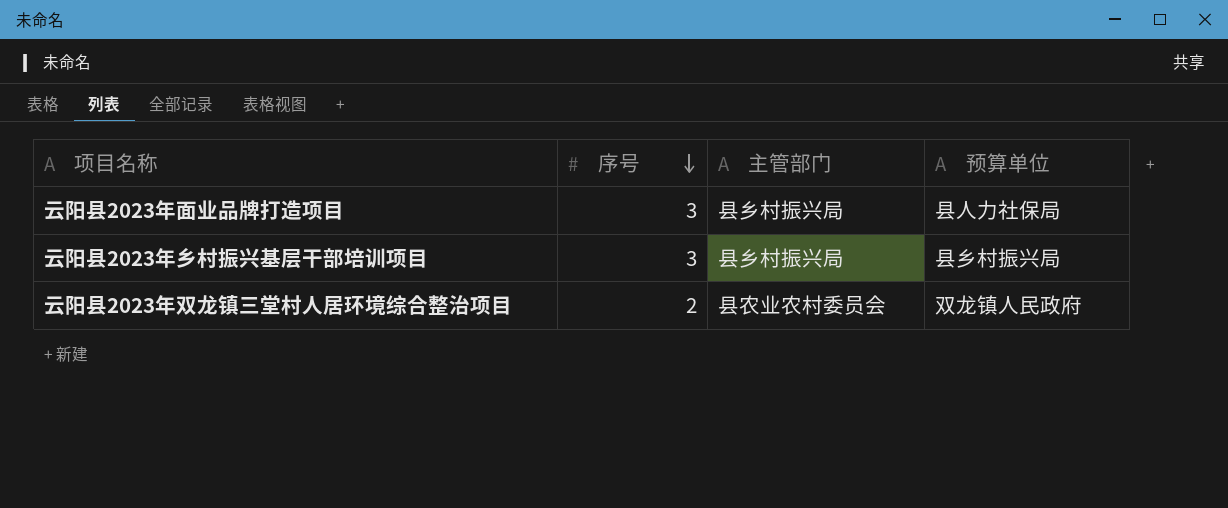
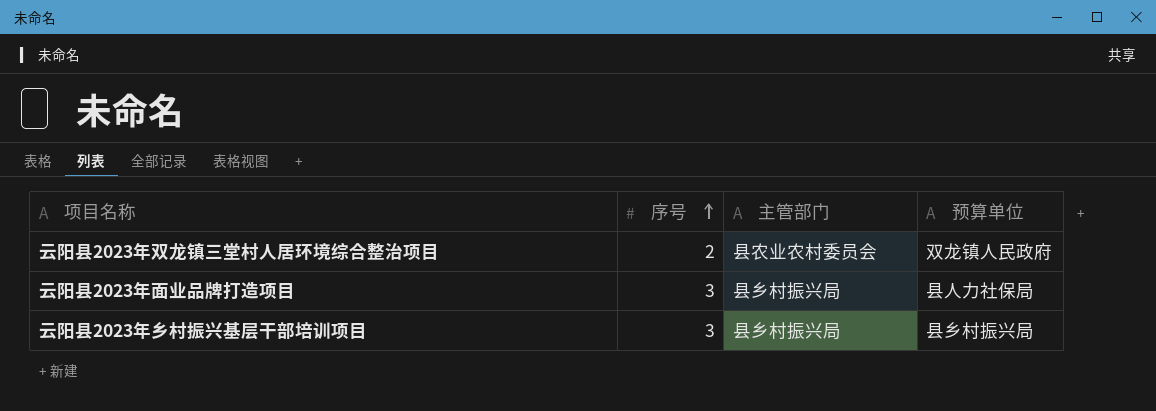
row order: 序号 descending -> 序号 ascending

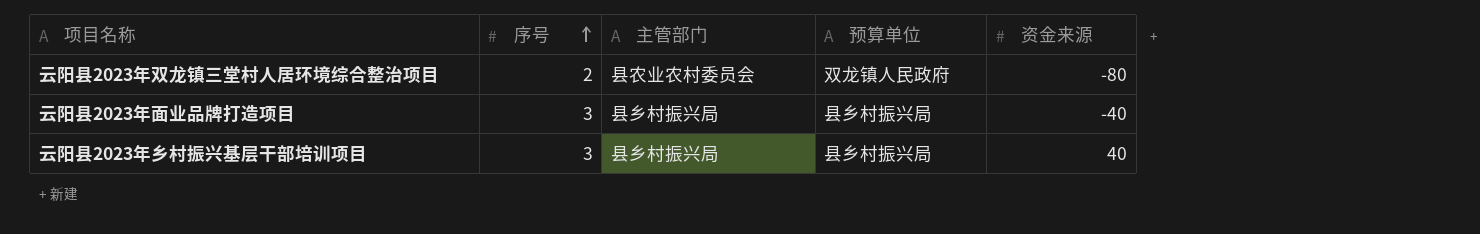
column 资金来源 | position: none -> 5
云阳县2023年面业品牌打造项目 | 预算单位: 县人力社保局 -> 县乡村振兴局

